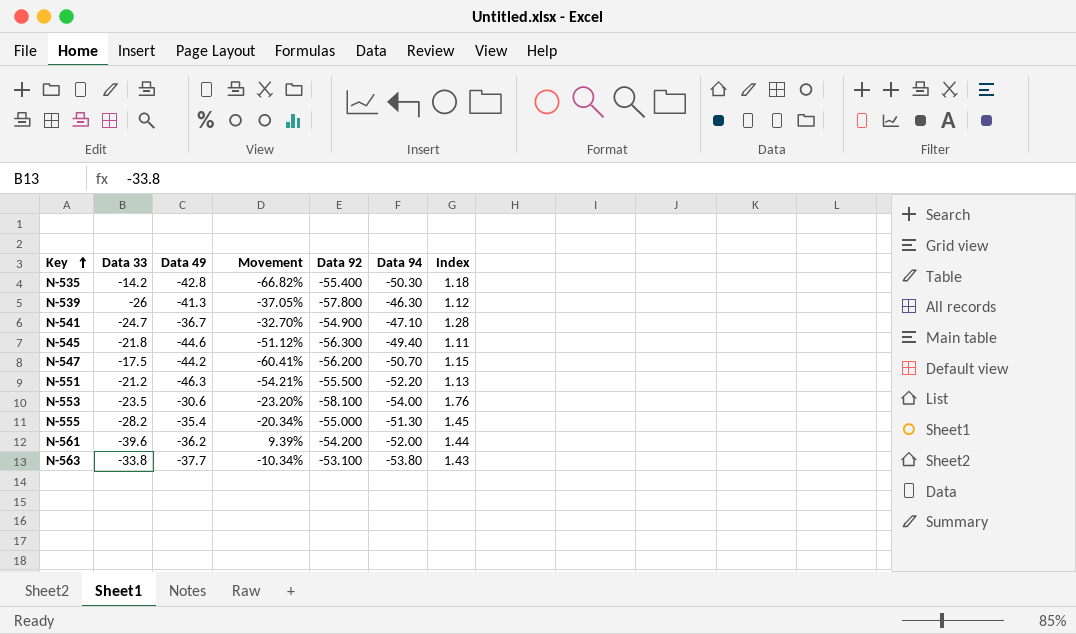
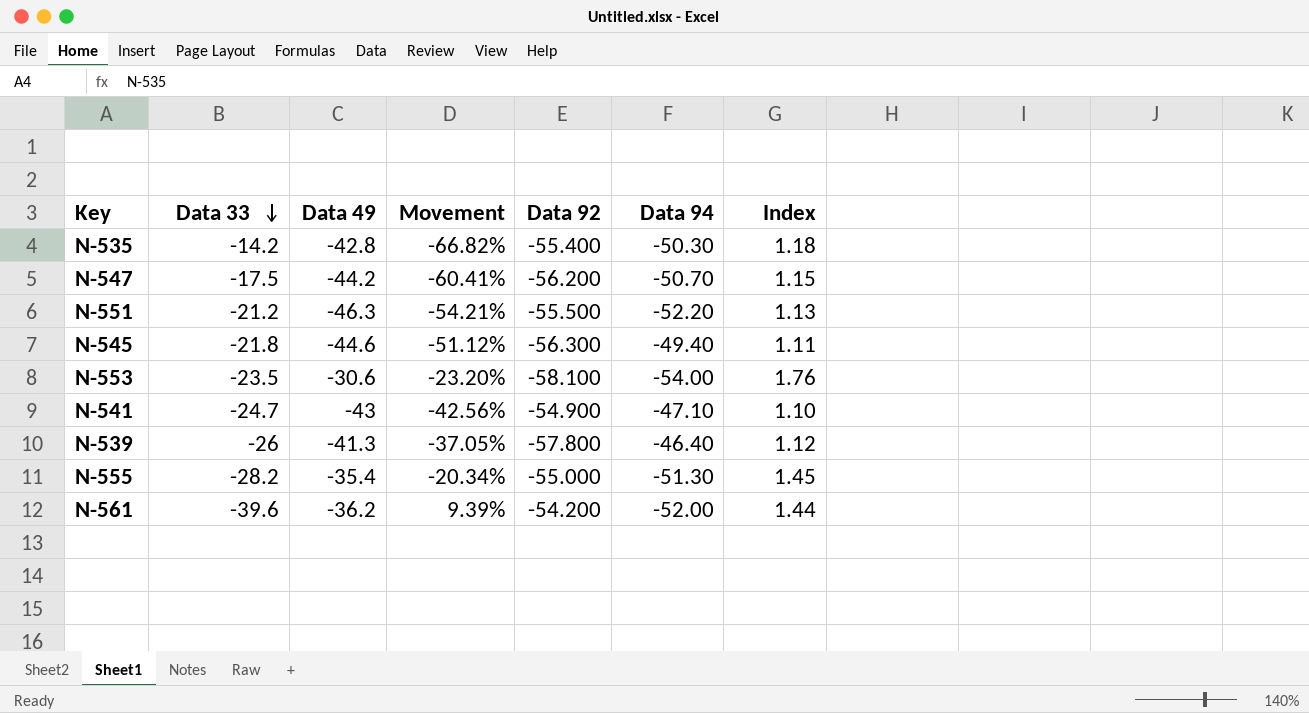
row order: Key ascending -> Data 33 descending
row N-563: -33.8 | -37.7 | -10.34% | -53.100 | -53.80 | 1.43 -> none
N-541 | Data 49: -36.7 -> -43
N-541 | Movement: -32.70% -> -42.56%
N-541 | Index: 1.28 -> 1.10
N-539 | Data 94: -46.30 -> -46.40

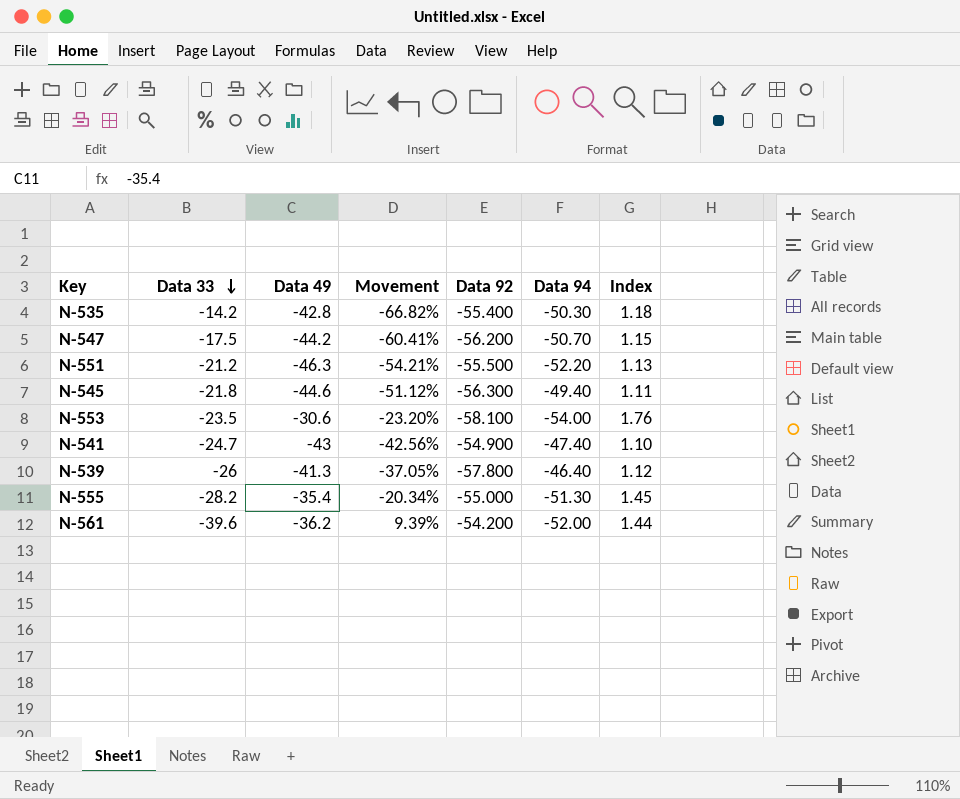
N-541 | Data 94: -47.10 -> -47.40

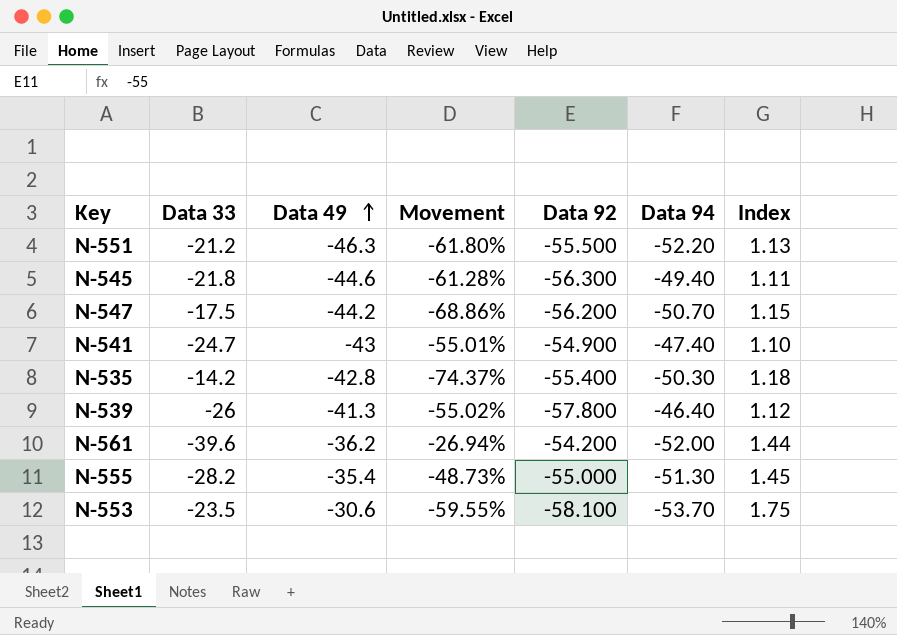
row order: Data 33 descending -> Data 49 ascending
column Movement | formula: ([Data 33] - [Data 49]) / [Data 49] -> ([Data 33] - [Data 92]) / [Data 92]
N-553 | Data 94: -54.00 -> -53.70
N-553 | Index: 1.76 -> 1.75

